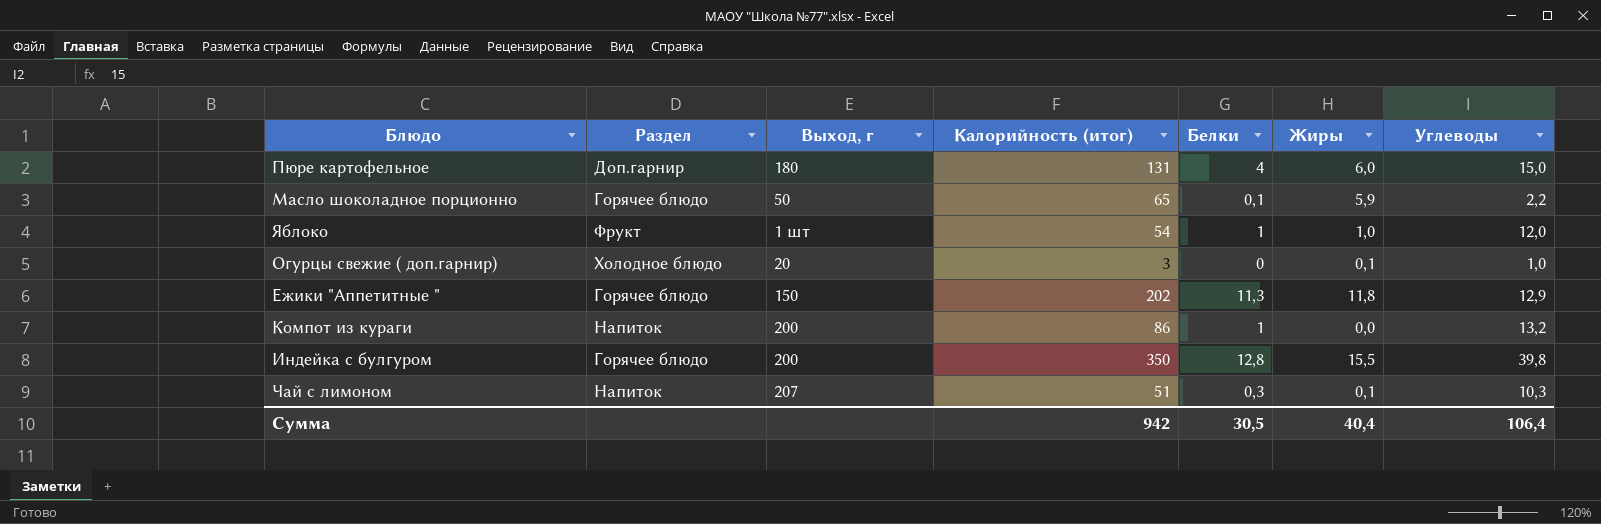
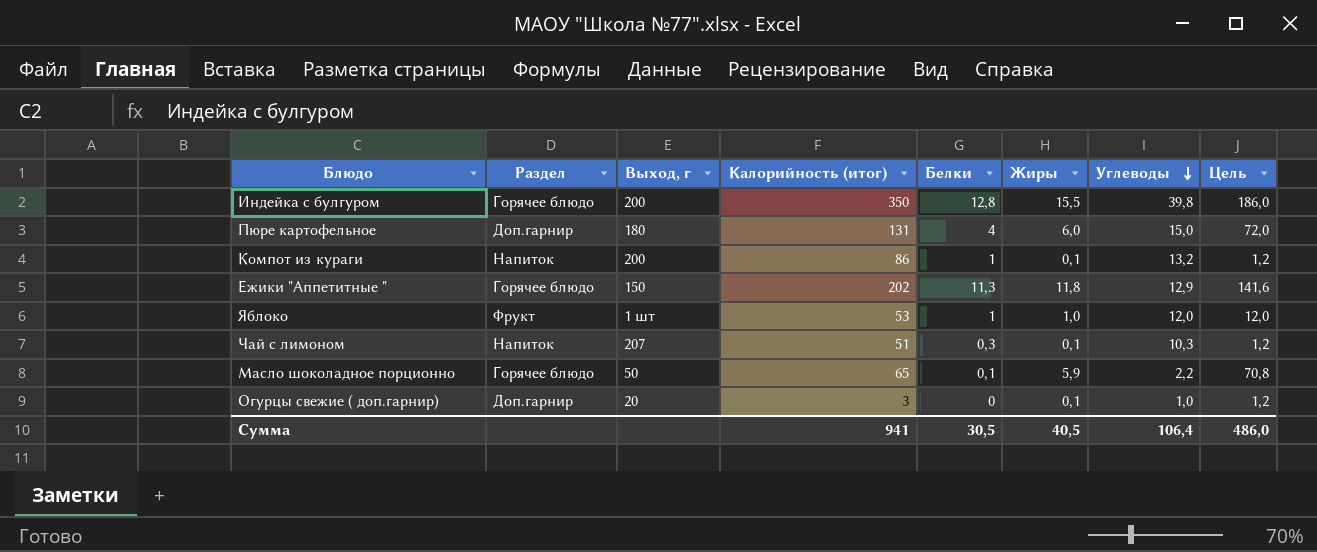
row order: none -> Углеводы descending
column Цель | formula: none -> [Жиры] * 12
Компот из кураги | Жиры: 0,0 -> 0,1
Яблоко | Калорийность (итог): 54 -> 53
Огурцы свежие ( доп.гарнир) | Раздел: Холодное блюдо -> Доп.гарнир
Сумма | Калорийность (итог): 942 -> 941
Сумма | Жиры: 40,4 -> 40,5

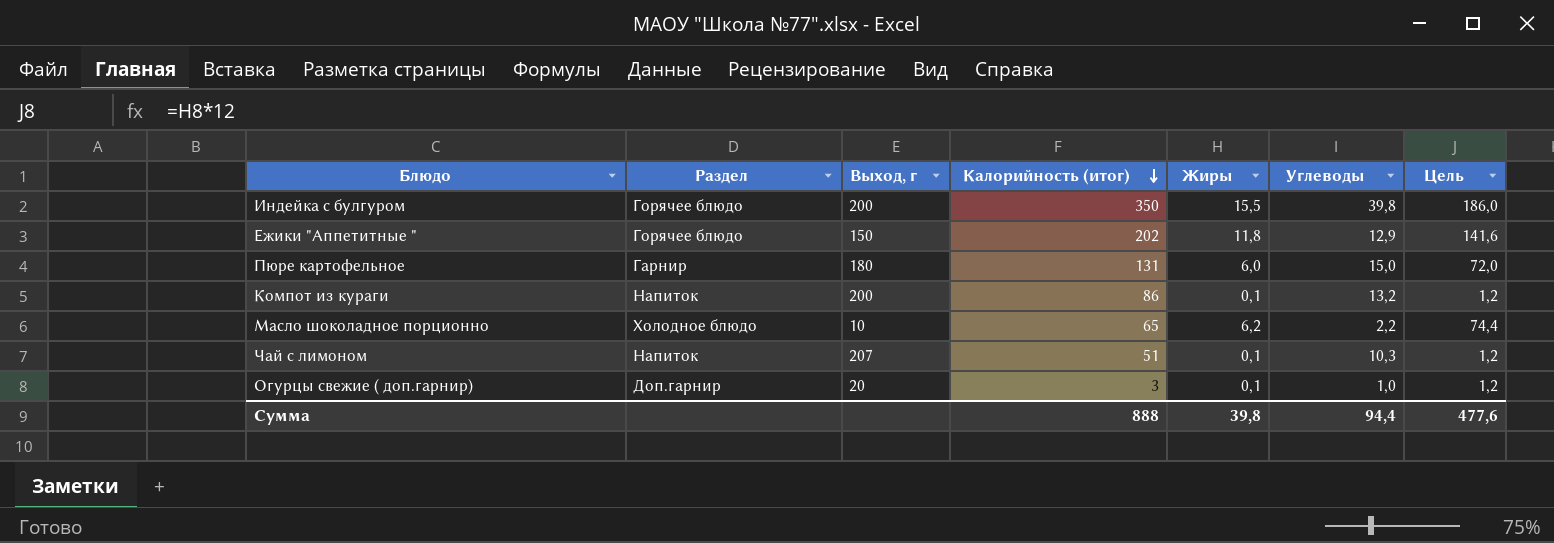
row order: Углеводы descending -> Калорийность (итог) descending
column Белки | position: 5 -> none
row Яблоко: Фрукт | 1 шт | 53 | 1 | 1,0 | 12,0 | 12,0 -> none
Пюре картофельное | Раздел: Доп.гарнир -> Гарнир
Масло шоколадное порционно | Раздел: Горячее блюдо -> Холодное блюдо
Масло шоколадное порционно | Выход, г: 50 -> 10
Масло шоколадное порционно | Жиры: 5,9 -> 6,2
Масло шоколадное порционно | Цель: 70,8 -> 74,4
Сумма | Калорийность (итог): 941 -> 888
Сумма | Жиры: 40,5 -> 39,8
Сумма | Углеводы: 106,4 -> 94,4
Сумма | Цель: 486,0 -> 477,6

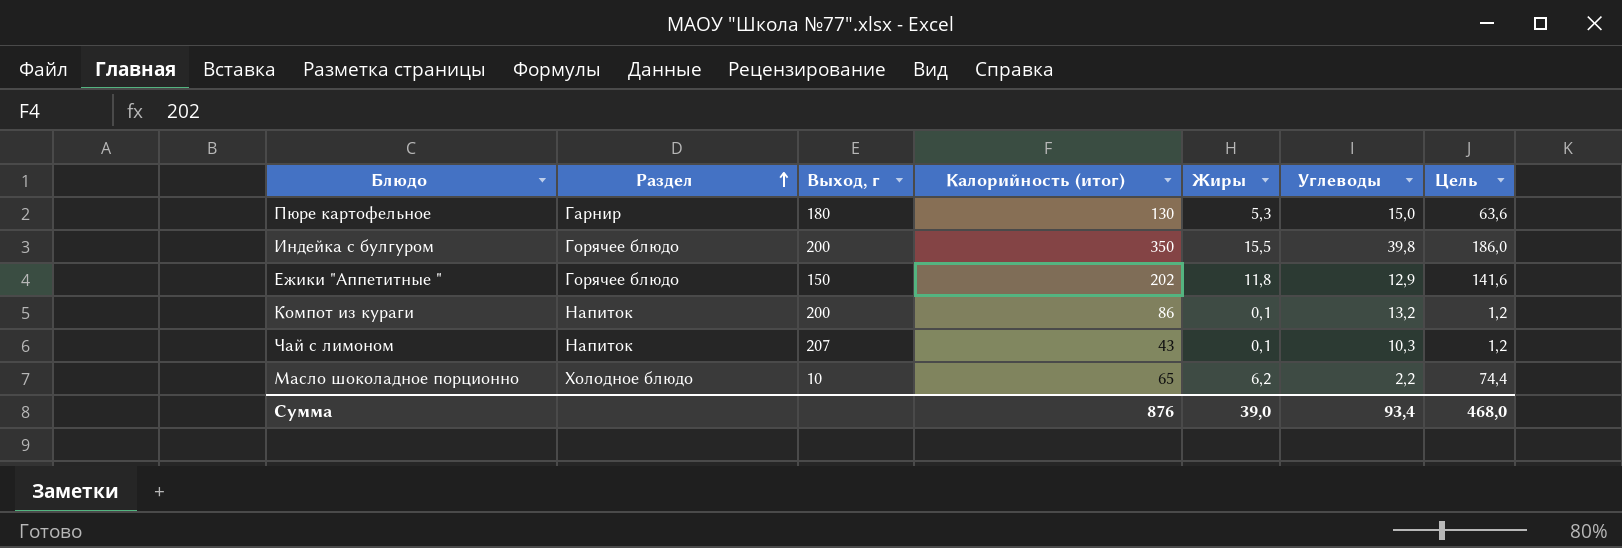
row order: Калорийность (итог) descending -> Раздел ascending
row Огурцы свежие ( доп.гарнир): Доп.гарнир | 20 | 3 | 0,1 | 1,0 | 1,2 -> none
Пюре картофельное | Калорийность (итог): 131 -> 130
Пюре картофельное | Жиры: 6,0 -> 5,3
Пюре картофельное | Цель: 72,0 -> 63,6
Чай с лимоном | Калорийность (итог): 51 -> 43
Сумма | Калорийность (итог): 888 -> 876
Сумма | Жиры: 39,8 -> 39,0
Сумма | Углеводы: 94,4 -> 93,4
Сумма | Цель: 477,6 -> 468,0

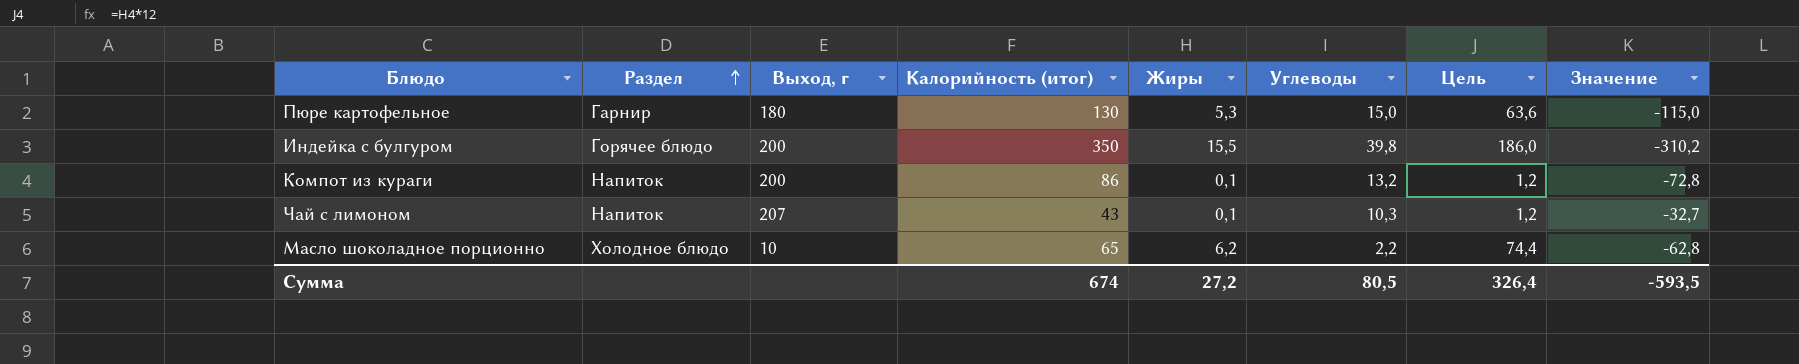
column Значение | formula: none -> [Углеводы] - [Калорийность (итог)]
row Ежики "Аппетитные ": Горячее блюдо | 150 | 202 | 11,8 | 12,9 | 141,6 -> none
Сумма | Калорийность (итог): 876 -> 674
Сумма | Жиры: 39,0 -> 27,2
Сумма | Углеводы: 93,4 -> 80,5
Сумма | Цель: 468,0 -> 326,4

